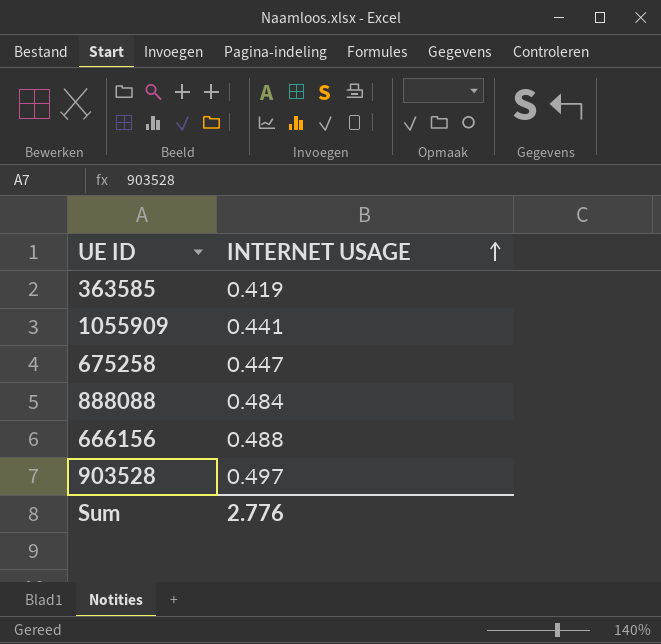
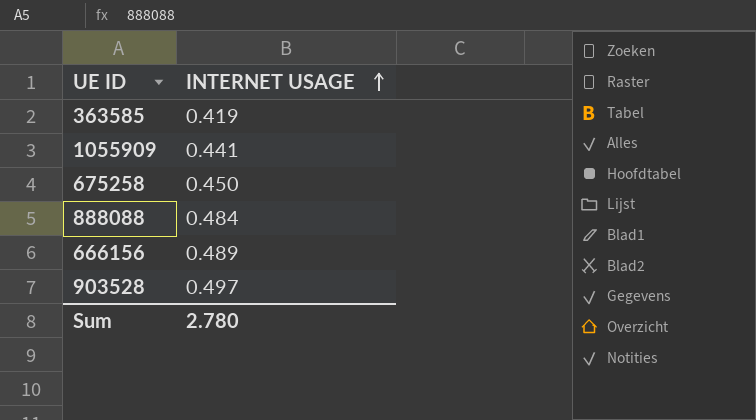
675258 | INTERNET USAGE: 0.447 -> 0.450
666156 | INTERNET USAGE: 0.488 -> 0.489
Sum | INTERNET USAGE: 2.776 -> 2.780

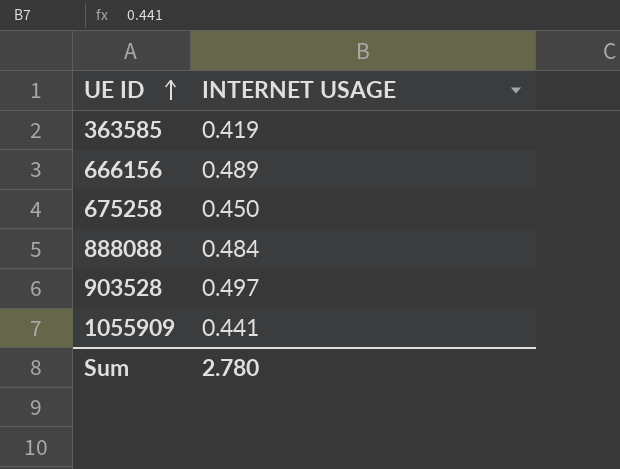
row order: INTERNET USAGE ascending -> UE ID ascending

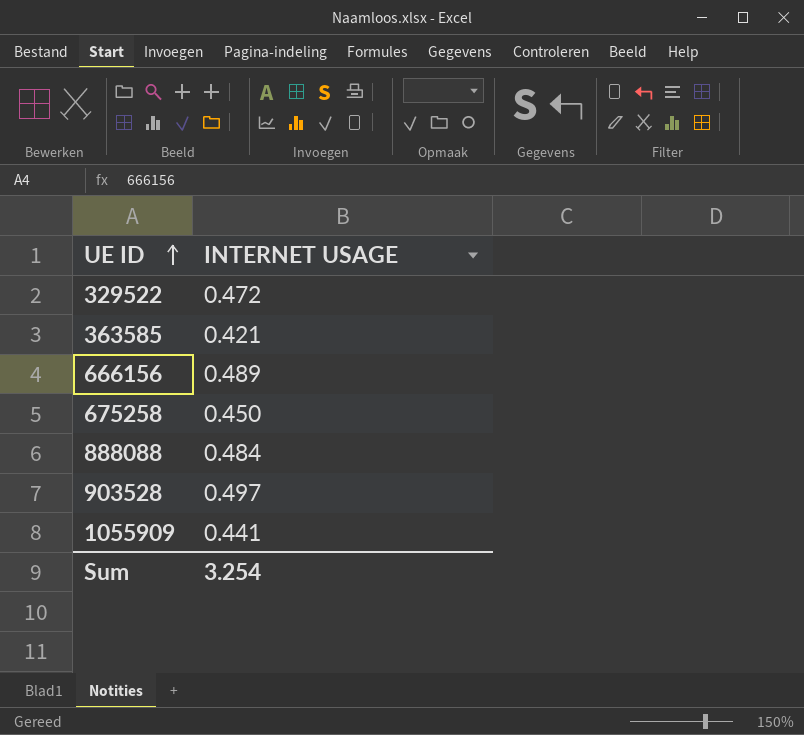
row 329522: none -> 0.472
363585 | INTERNET USAGE: 0.419 -> 0.421
Sum | INTERNET USAGE: 2.780 -> 3.254

